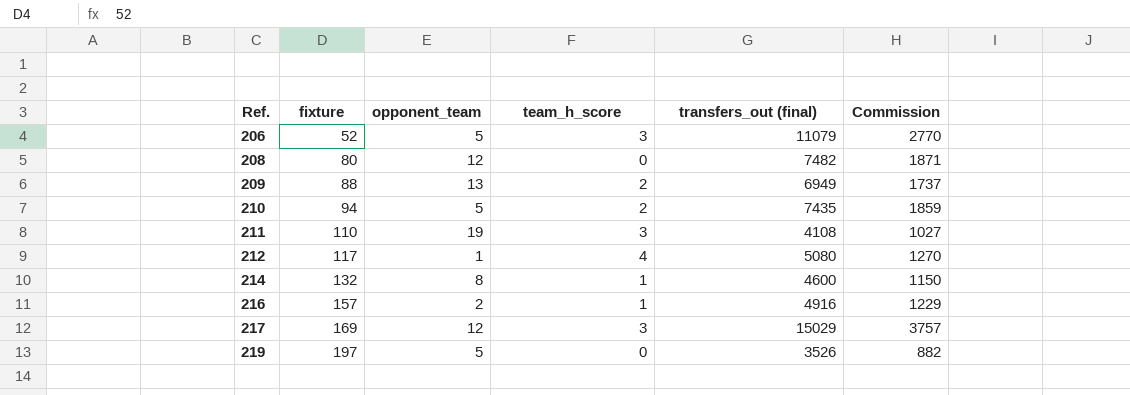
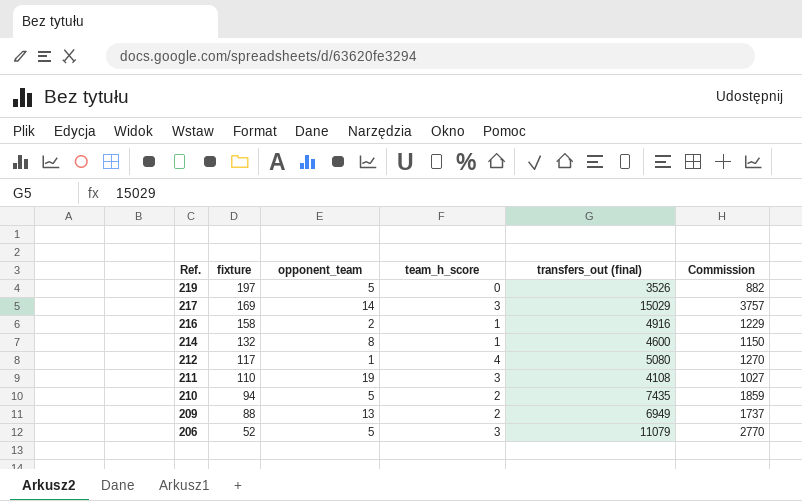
row order: Ref. ascending -> Ref. descending
row 208: 80 | 12 | 0 | 7482 | 1871 -> none
217 | opponent_team: 12 -> 14
216 | fixture: 157 -> 158

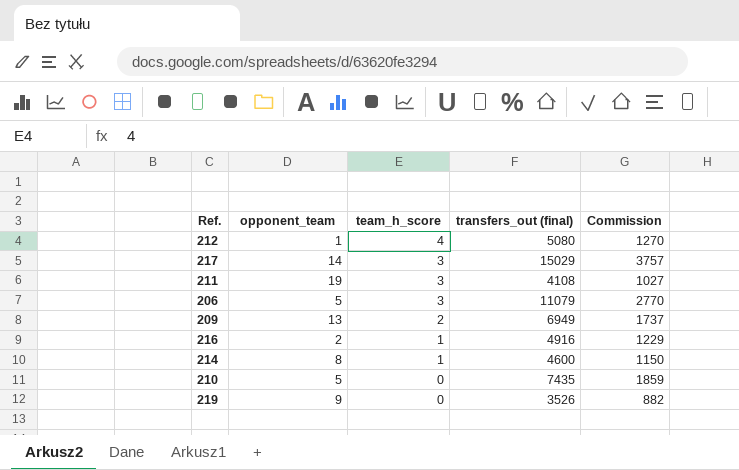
row order: Ref. descending -> team_h_score descending
column fixture | position: 2 -> none
210 | team_h_score: 2 -> 0
219 | opponent_team: 5 -> 9

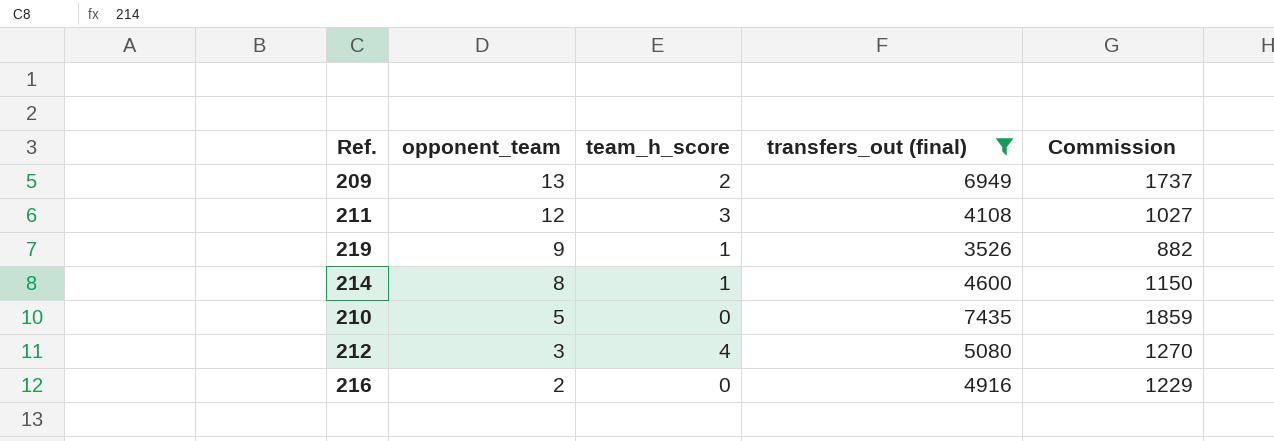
filter: none -> transfers_out (final) <= 7435
row order: team_h_score descending -> opponent_team descending
211 | opponent_team: 19 -> 12
219 | team_h_score: 0 -> 1
212 | opponent_team: 1 -> 3
216 | team_h_score: 1 -> 0

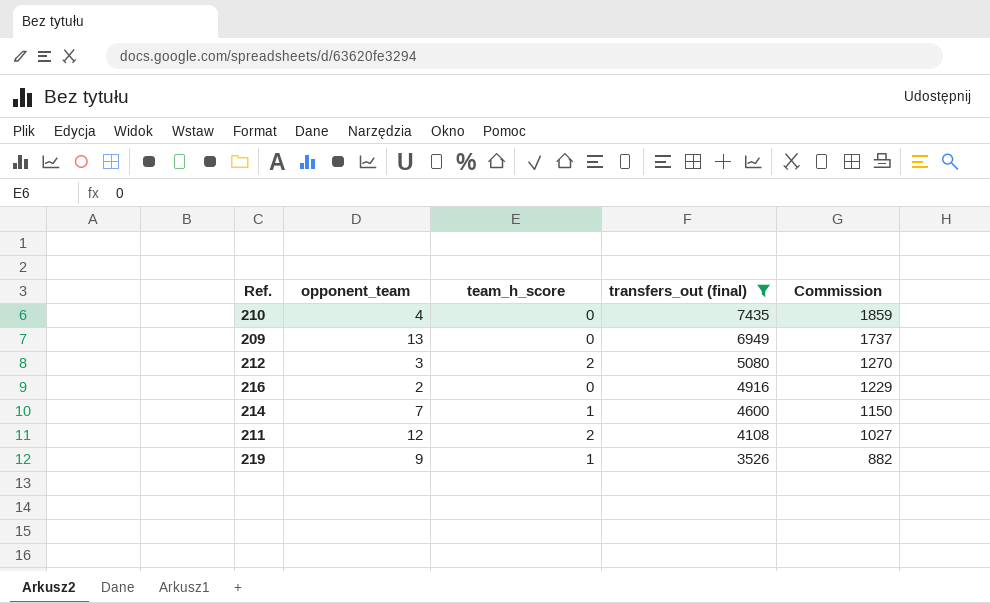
row order: opponent_team descending -> transfers_out (final) descending
210 | opponent_team: 5 -> 4
209 | team_h_score: 2 -> 0
212 | team_h_score: 4 -> 2
214 | opponent_team: 8 -> 7
211 | team_h_score: 3 -> 2

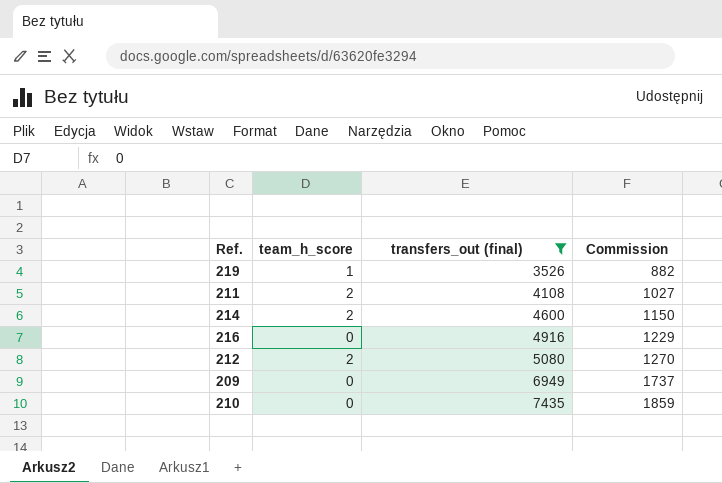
row order: transfers_out (final) descending -> transfers_out (final) ascending
column opponent_team | position: 2 -> none
214 | team_h_score: 1 -> 2

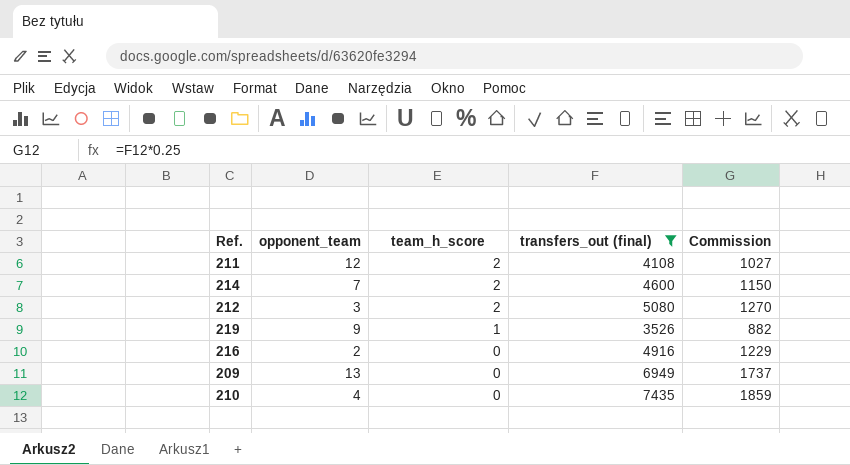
row order: transfers_out (final) ascending -> team_h_score descending
column opponent_team | position: none -> 2

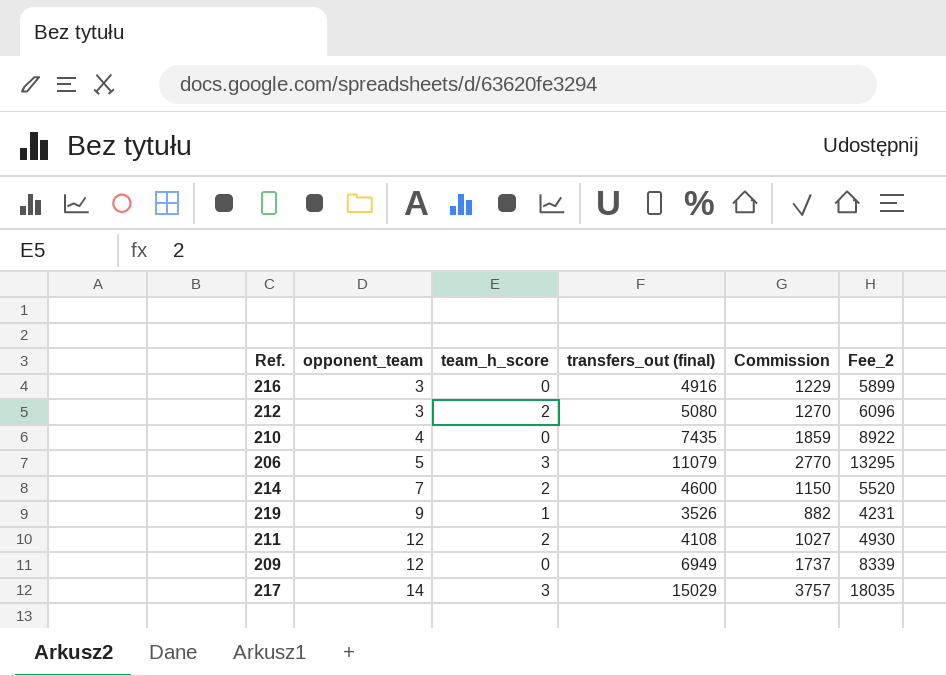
filter: transfers_out (final) <= 7435 -> none
row order: team_h_score descending -> opponent_team ascending
column Fee_2 | formula: none -> [transfers_out (final)] * 1.2
216 | opponent_team: 2 -> 3
209 | opponent_team: 13 -> 12

